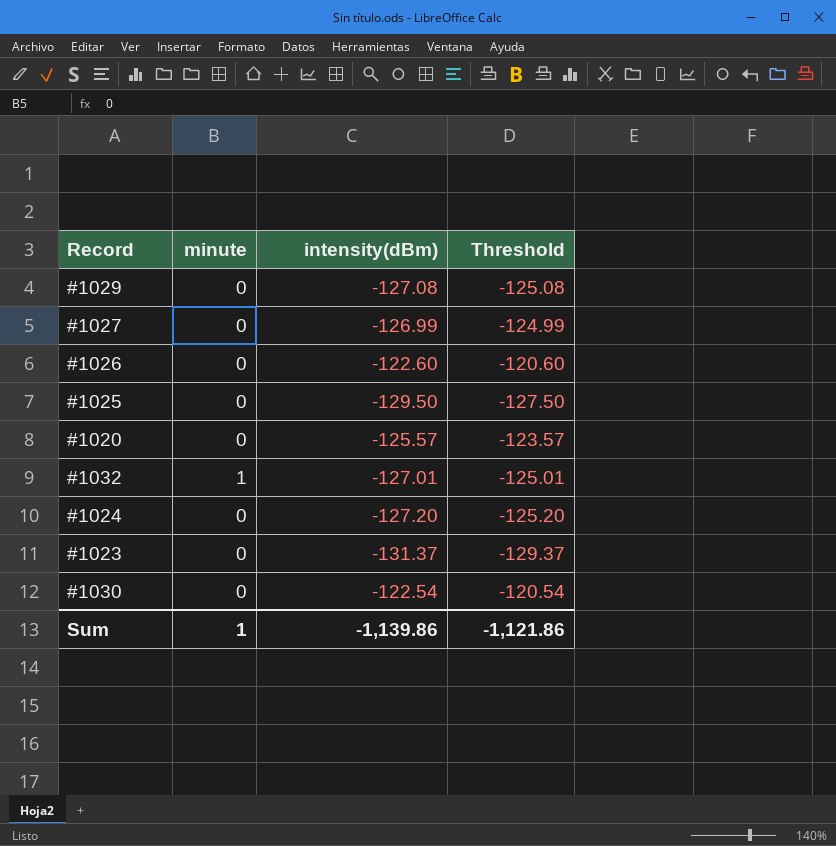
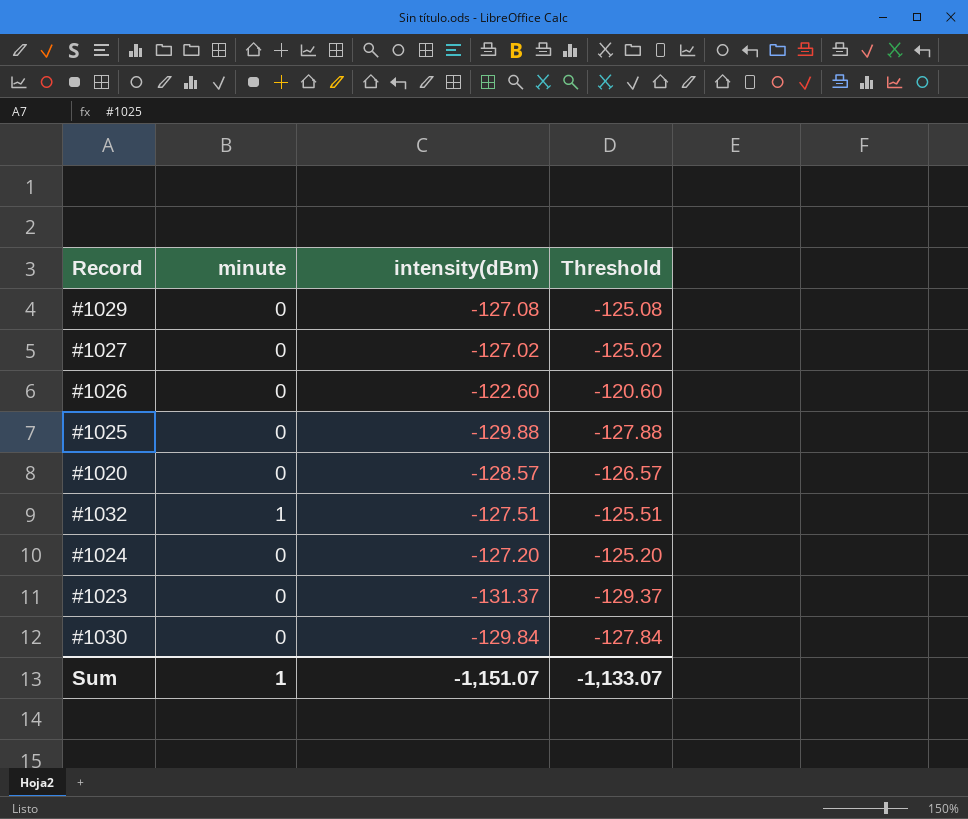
#1027 | intensity(dBm): -126.99 -> -127.02
#1027 | Threshold: -124.99 -> -125.02
#1025 | intensity(dBm): -129.50 -> -129.88
#1025 | Threshold: -127.50 -> -127.88
#1020 | intensity(dBm): -125.57 -> -128.57
#1020 | Threshold: -123.57 -> -126.57
#1032 | intensity(dBm): -127.01 -> -127.51
#1032 | Threshold: -125.01 -> -125.51
#1030 | intensity(dBm): -122.54 -> -129.84
#1030 | Threshold: -120.54 -> -127.84
Sum | intensity(dBm): -1,139.86 -> -1,151.07
Sum | Threshold: -1,121.86 -> -1,133.07

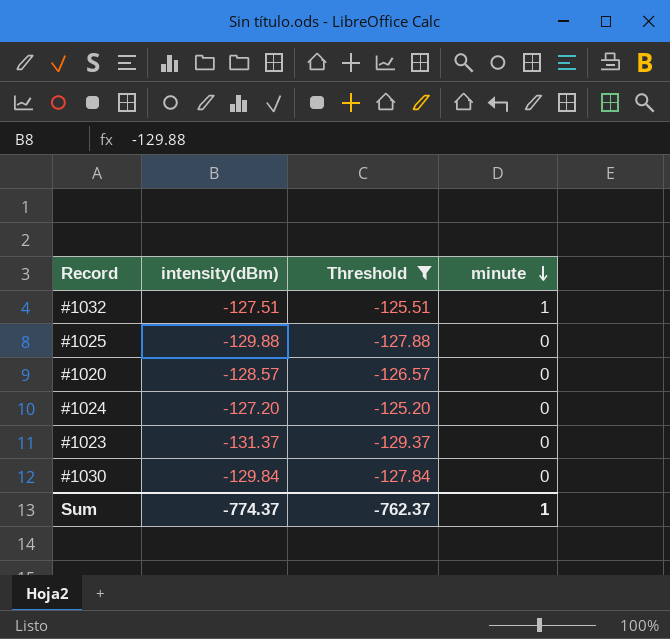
filter: none -> Threshold <= -125.20
row order: none -> minute descending
column minute | position: 2 -> 4
Sum | intensity(dBm): -1,151.07 -> -774.37
Sum | Threshold: -1,133.07 -> -762.37

